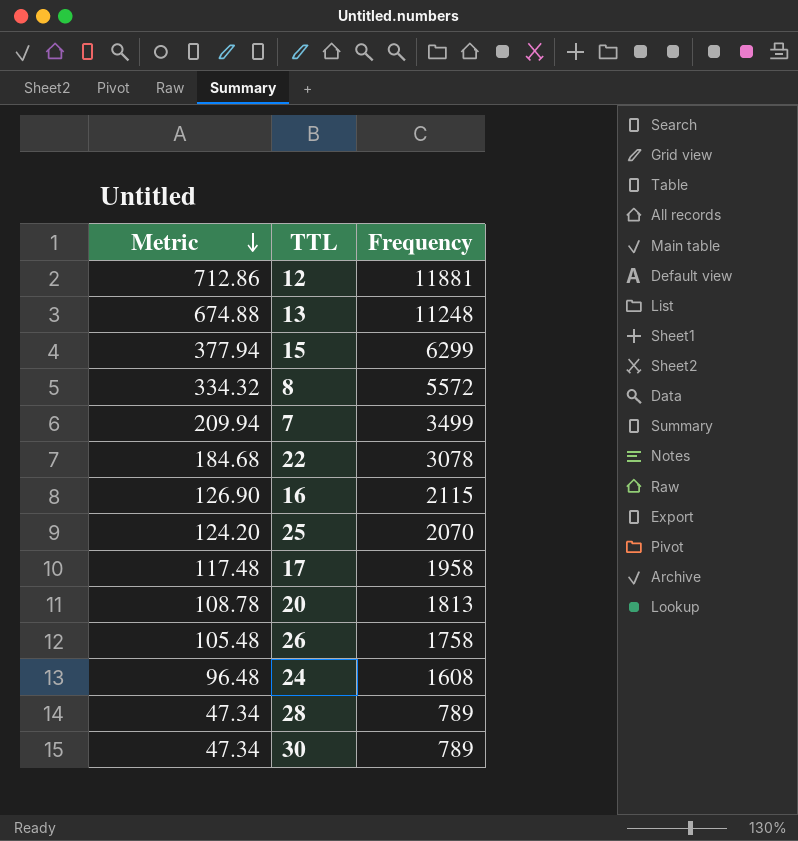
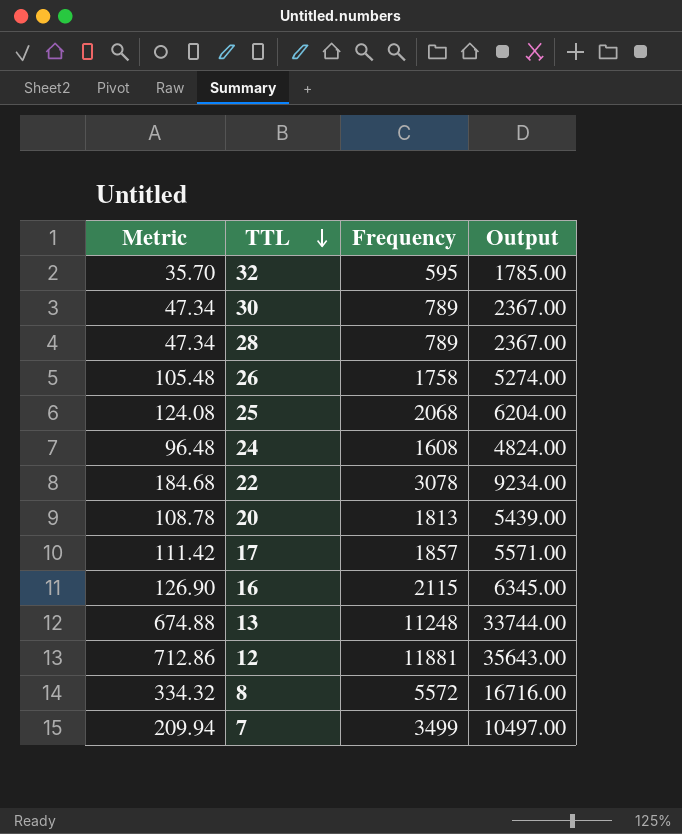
row order: Metric descending -> TTL descending
column Output | formula: none -> [Frequency] * 3
row 15: 377.94 | 6299 -> none
row 32: none -> 35.70 | 595 | 1785.00
25 | Metric: 124.20 -> 124.08
25 | Frequency: 2070 -> 2068
17 | Metric: 117.48 -> 111.42
17 | Frequency: 1958 -> 1857

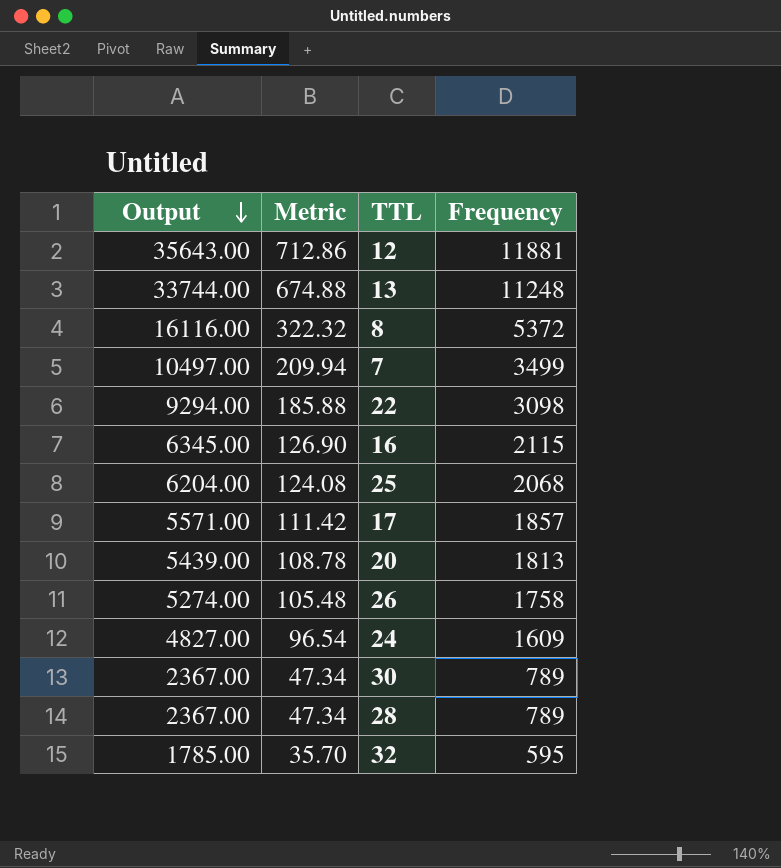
row order: TTL descending -> Output descending
column Output | position: 4 -> 1
8 | Output: 16716.00 -> 16116.00
8 | Metric: 334.32 -> 322.32
8 | Frequency: 5572 -> 5372
22 | Output: 9234.00 -> 9294.00
22 | Metric: 184.68 -> 185.88
22 | Frequency: 3078 -> 3098
24 | Output: 4824.00 -> 4827.00
24 | Metric: 96.48 -> 96.54
24 | Frequency: 1608 -> 1609

